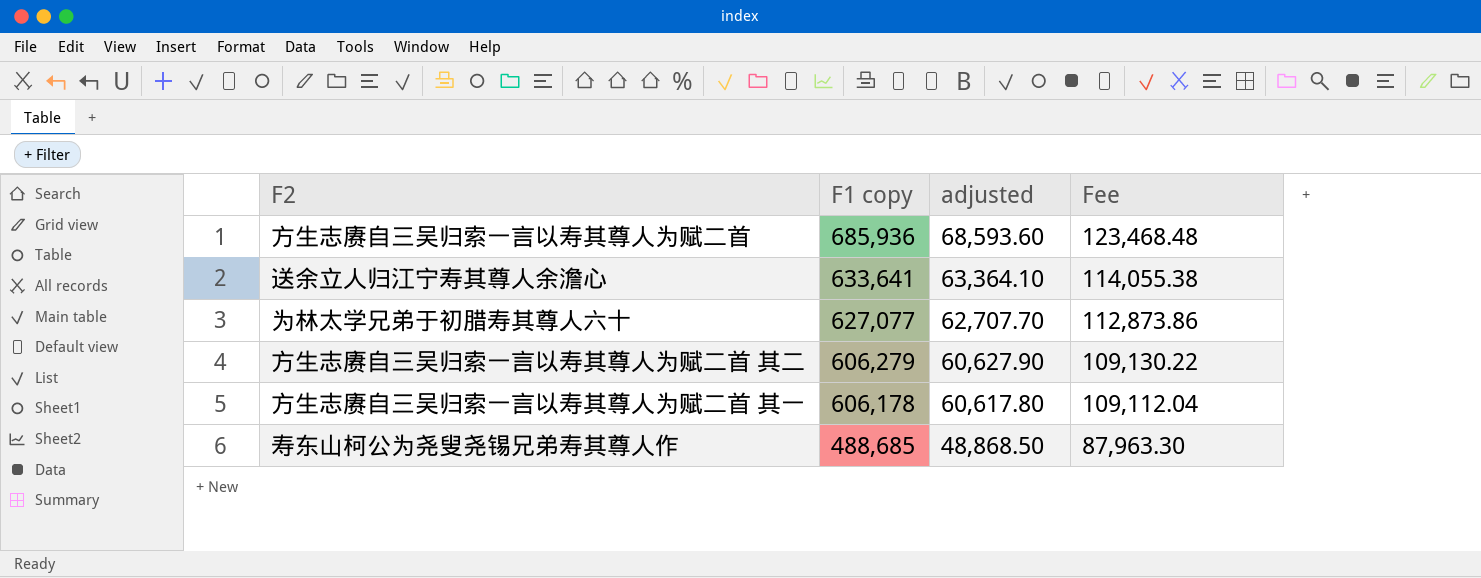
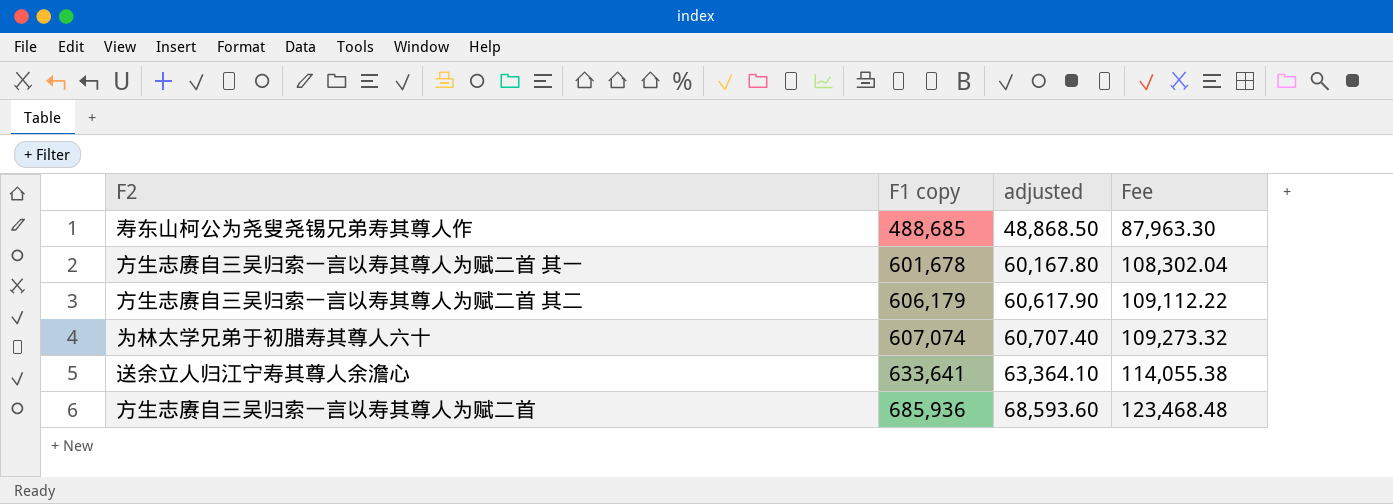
row order: F1 copy descending -> F1 copy ascending
方生志赓自三吴归索一言以寿其尊人为赋二首 其一 | F1 copy: 606,178 -> 601,678
方生志赓自三吴归索一言以寿其尊人为赋二首 其一 | adjusted: 60,617.80 -> 60,167.80
方生志赓自三吴归索一言以寿其尊人为赋二首 其一 | Fee: 109,112.04 -> 108,302.04
方生志赓自三吴归索一言以寿其尊人为赋二首 其二 | F1 copy: 606,279 -> 606,179
方生志赓自三吴归索一言以寿其尊人为赋二首 其二 | adjusted: 60,627.90 -> 60,617.90
方生志赓自三吴归索一言以寿其尊人为赋二首 其二 | Fee: 109,130.22 -> 109,112.22
为林太学兄弟于初腊寿其尊人六十 | F1 copy: 627,077 -> 607,074
为林太学兄弟于初腊寿其尊人六十 | adjusted: 62,707.70 -> 60,707.40
为林太学兄弟于初腊寿其尊人六十 | Fee: 112,873.86 -> 109,273.32

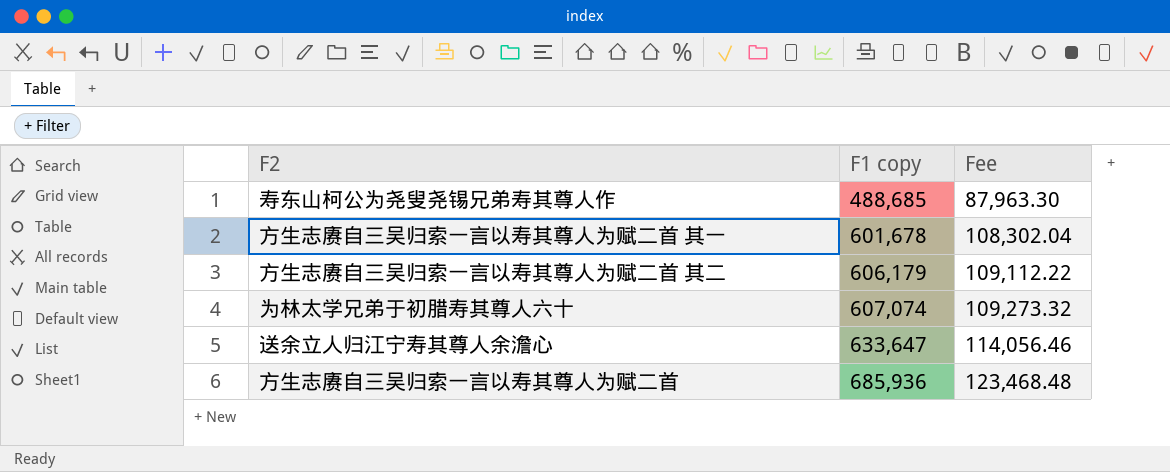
column adjusted | formula: [F1 copy] * 0.1 -> none
送余立人归江宁寿其尊人余澹心 | F1 copy: 633,641 -> 633,647
送余立人归江宁寿其尊人余澹心 | Fee: 114,055.38 -> 114,056.46

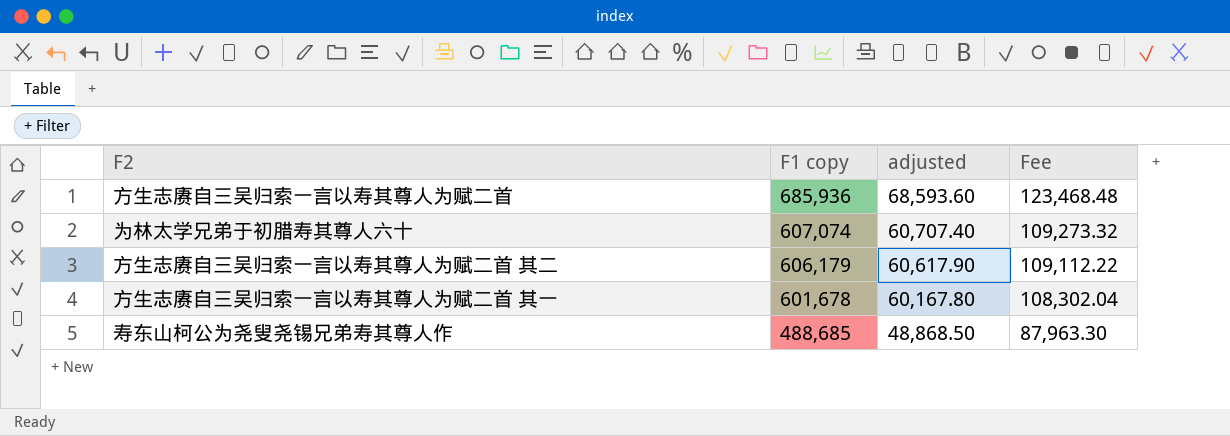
row order: F1 copy ascending -> F1 copy descending
column adjusted | formula: none -> [F1 copy] * 0.1
row 送余立人归江宁寿其尊人余澹心: 633,647 | 114,056.46 -> none

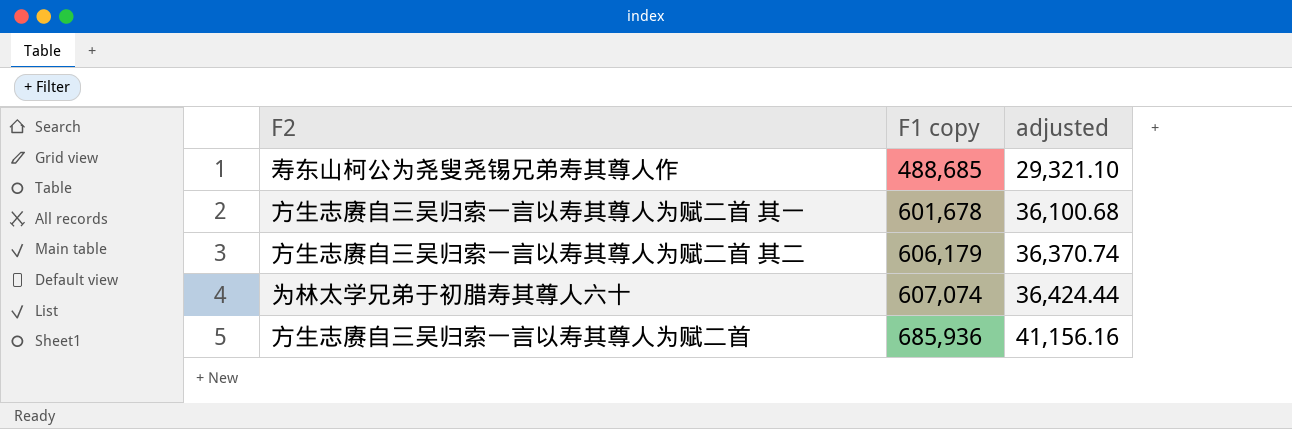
row order: F1 copy descending -> F1 copy ascending
column Fee | formula: [F1 copy] * 0.18 -> none
column adjusted | formula: [F1 copy] * 0.1 -> [F1 copy] * 0.06

